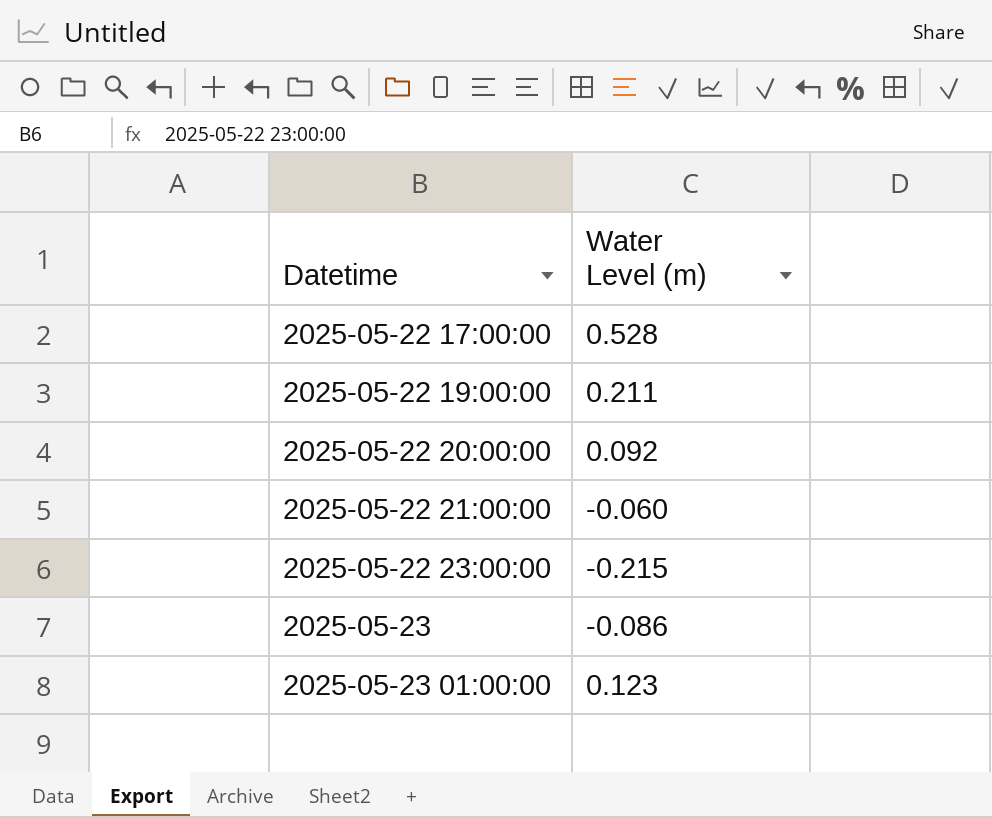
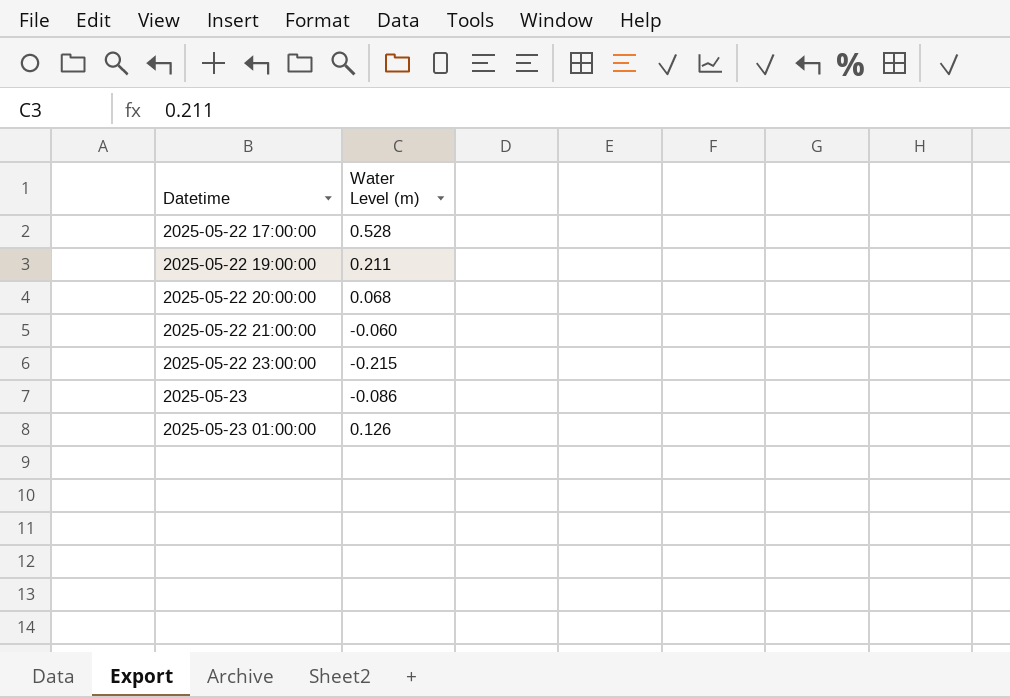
2025-05-22 20:00:00 | Water Level (m): 0.092 -> 0.068
2025-05-23 01:00:00 | Water Level (m): 0.123 -> 0.126

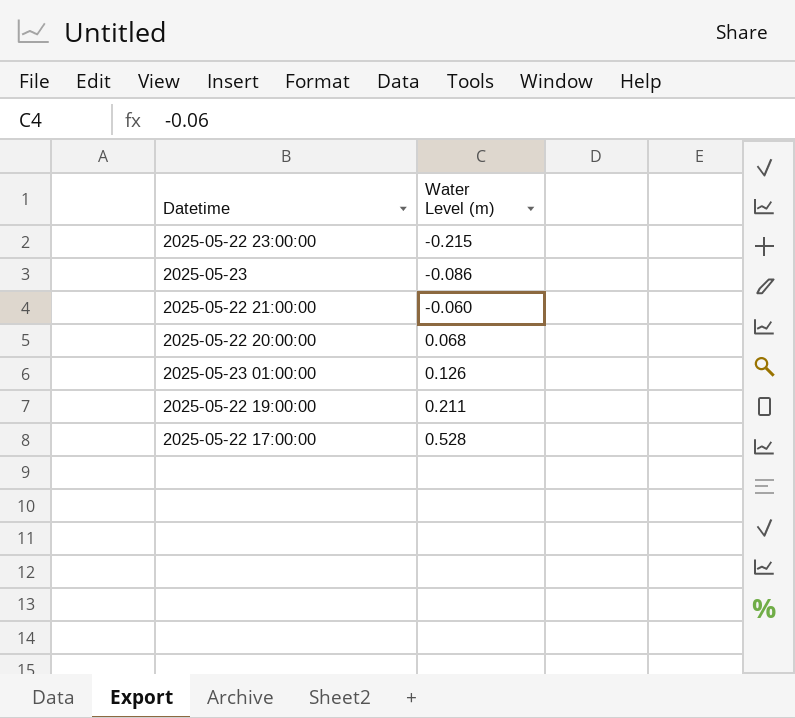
row order: Datetime ascending -> Water Level (m) ascending

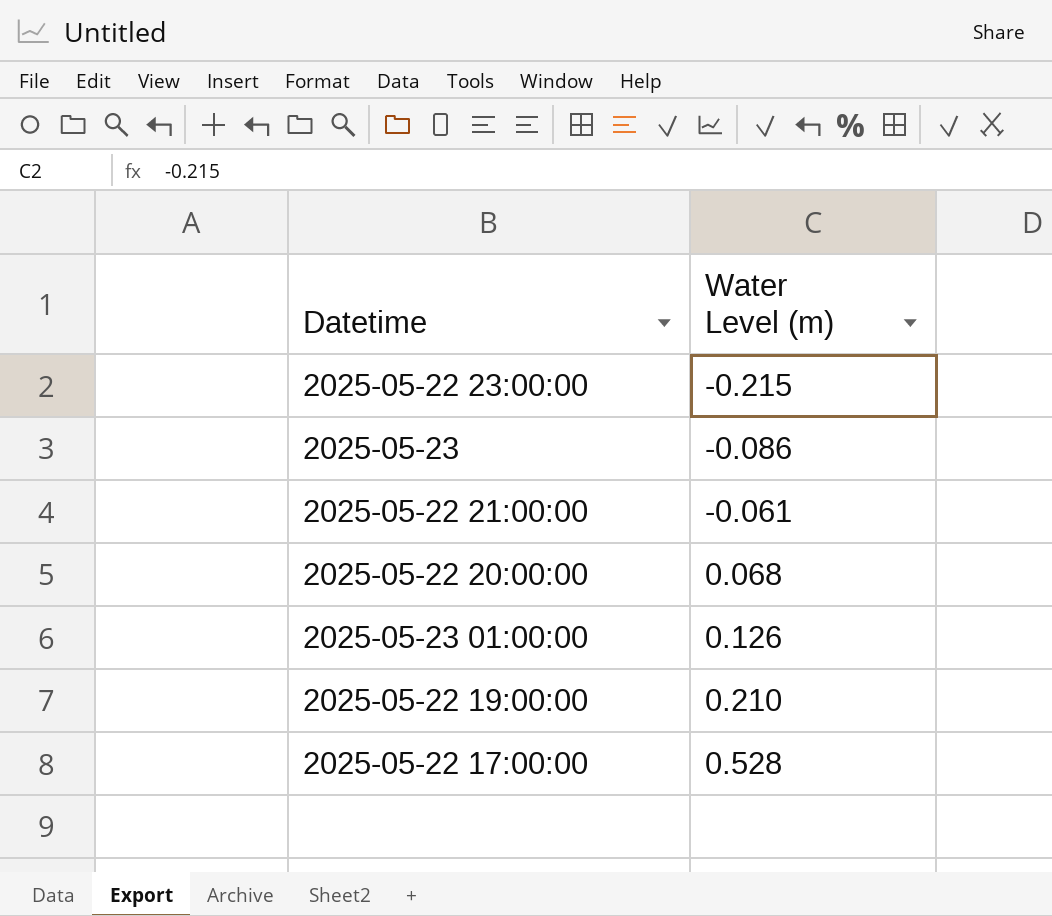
2025-05-22 21:00:00 | Water Level (m): -0.060 -> -0.061
2025-05-22 19:00:00 | Water Level (m): 0.211 -> 0.210

